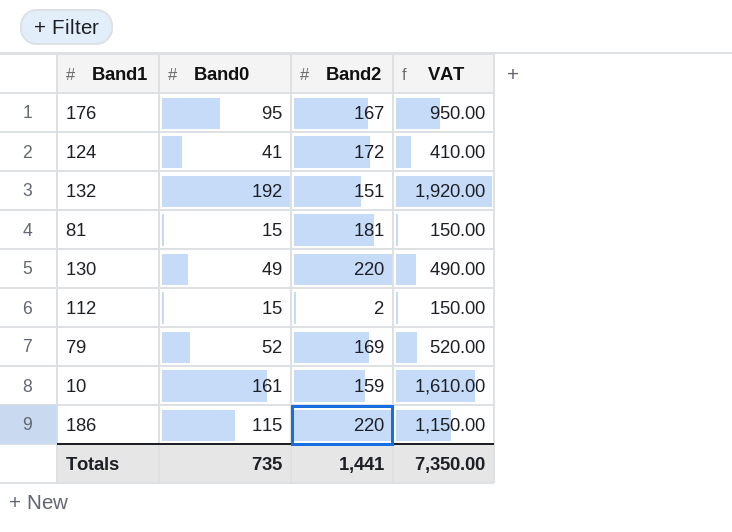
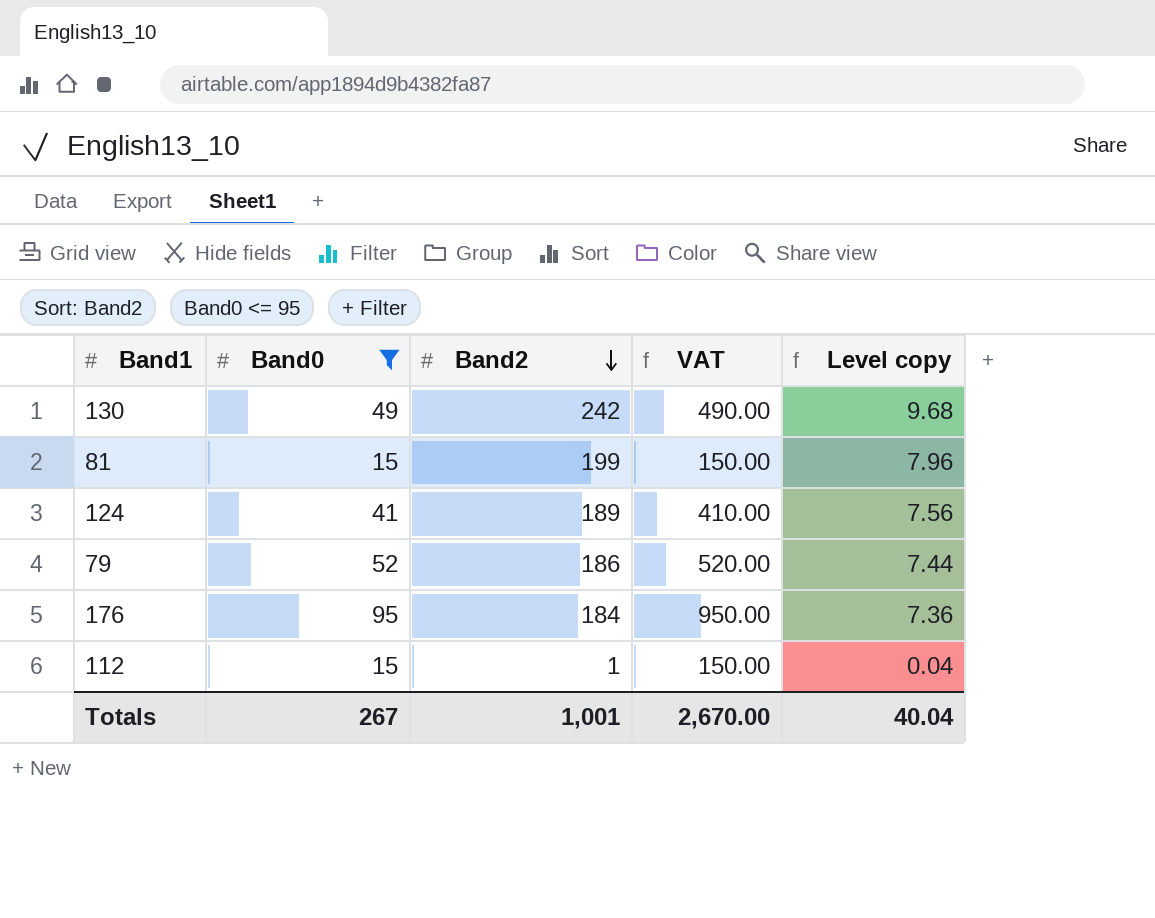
filter: none -> Band0 <= 95
row order: none -> Band2 descending
column Level copy | formula: none -> [Band2] * 0.04
130 | Band2: 220 -> 242
81 | Band2: 181 -> 199
124 | Band2: 172 -> 189
79 | Band2: 169 -> 186
176 | Band2: 167 -> 184
112 | Band2: 2 -> 1
Totals | Band0: 735 -> 267
Totals | Band2: 1,441 -> 1,001
Totals | VAT: 7,350.00 -> 2,670.00

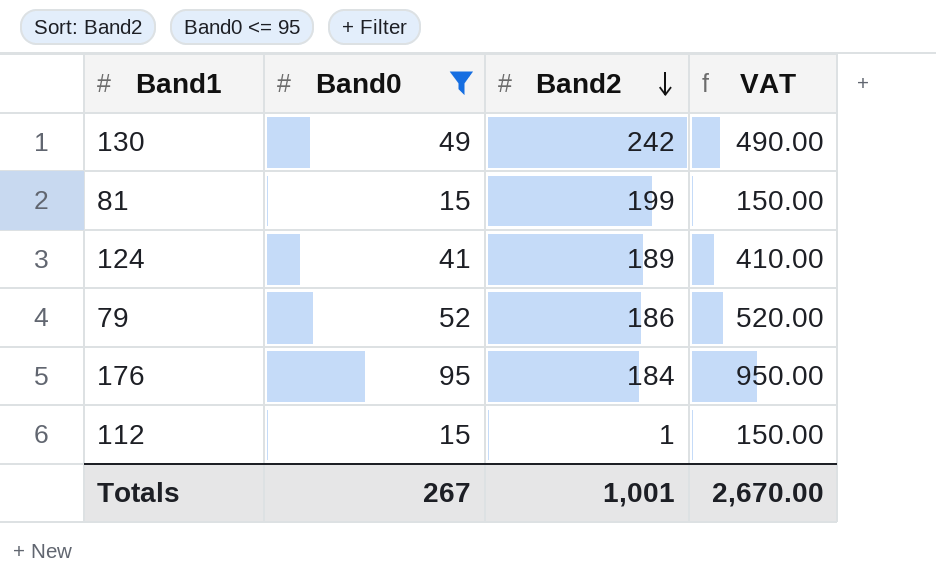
column Level copy | formula: [Band2] * 0.04 -> none

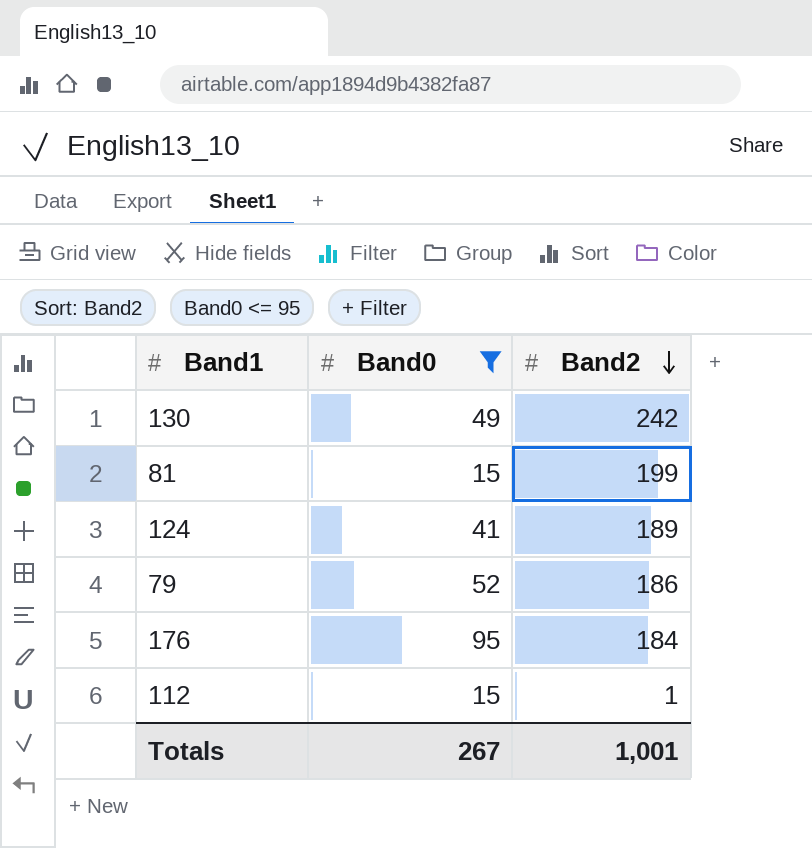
column VAT | formula: [Band0] * 10 -> none

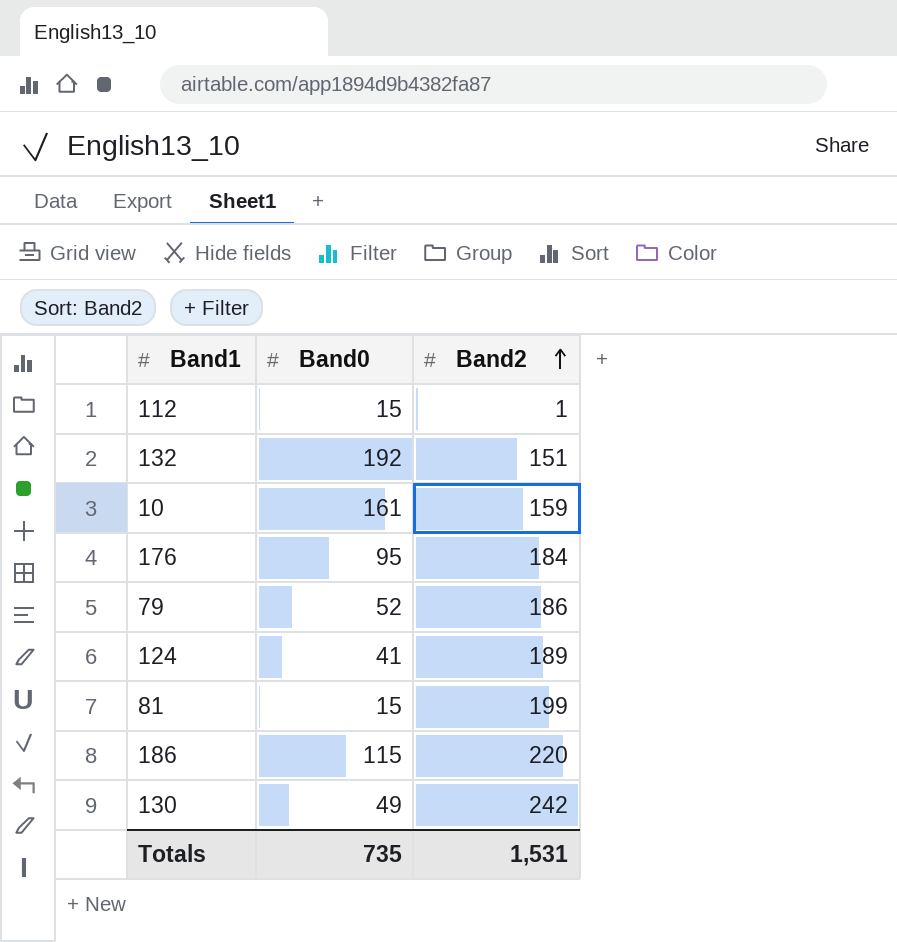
filter: Band0 <= 95 -> none
row order: Band2 descending -> Band2 ascending
Totals | Band0: 267 -> 735
Totals | Band2: 1,001 -> 1,531

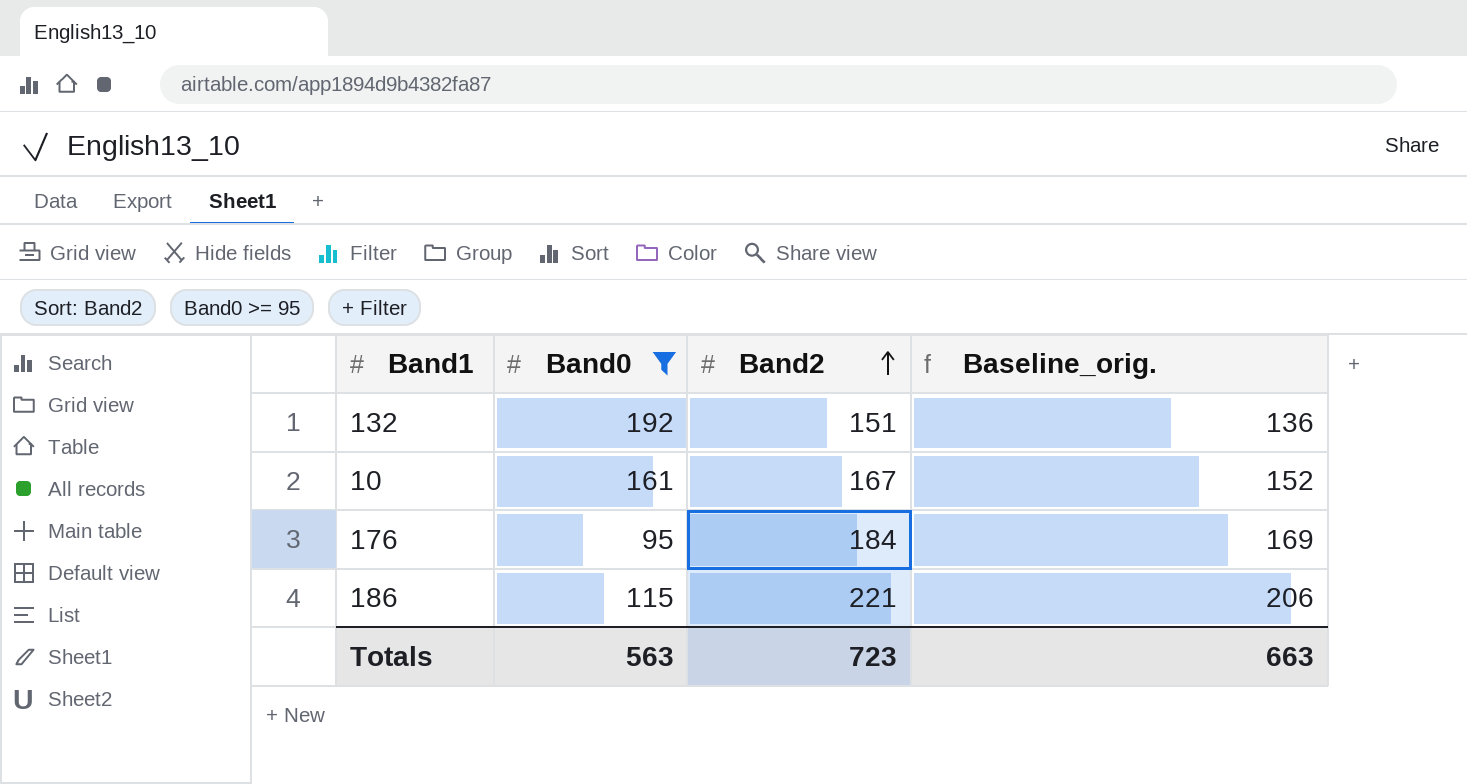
filter: none -> Band0 >= 95
column Baseline_orig. | formula: none -> [Band2] - 15
10 | Band2: 159 -> 167
186 | Band2: 220 -> 221
Totals | Band0: 735 -> 563
Totals | Band2: 1,531 -> 723

